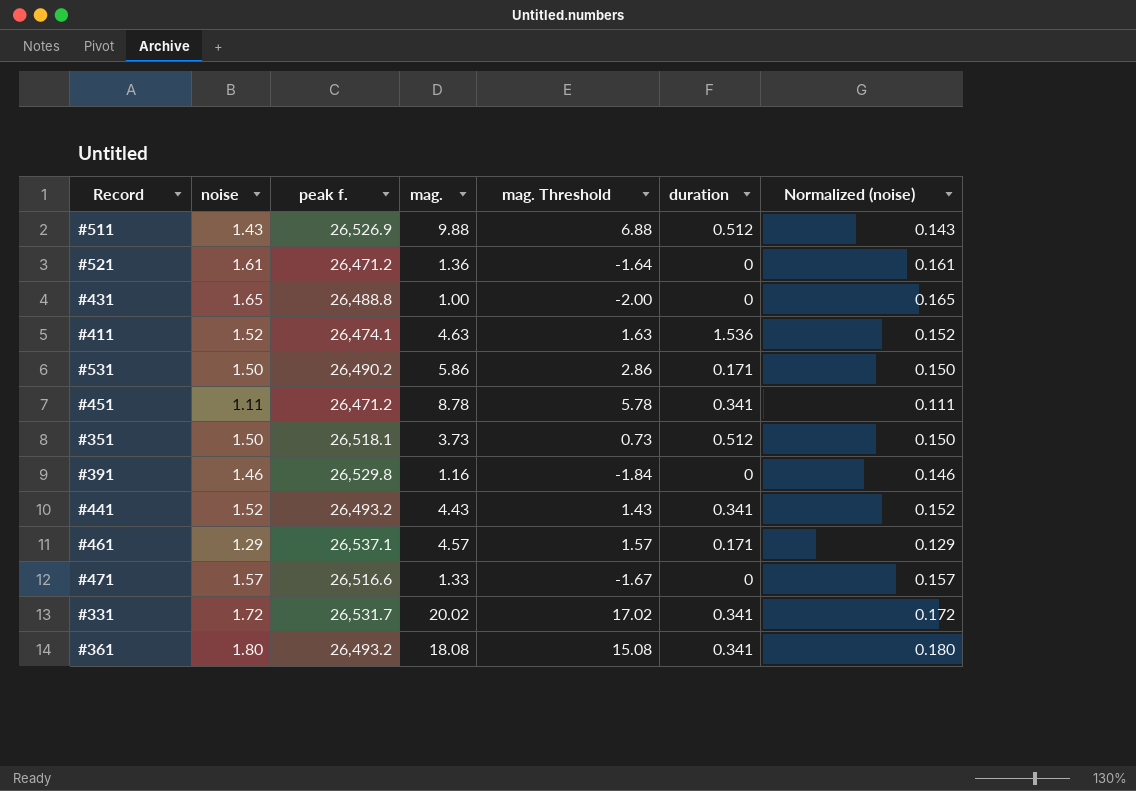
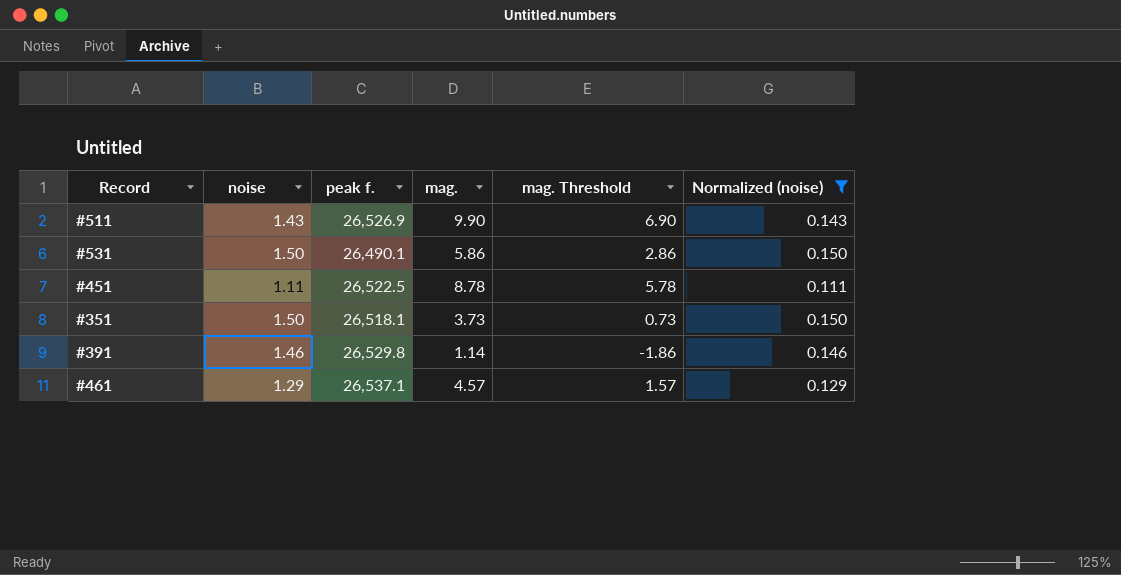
filter: none -> Normalized (noise) <= 0.150
column duration | position: 6 -> none
#511 | mag.: 9.88 -> 9.90
#511 | mag. Threshold: 6.88 -> 6.90
#531 | peak f.: 26,490.2 -> 26,490.1
#451 | peak f.: 26,471.2 -> 26,522.5
#391 | mag.: 1.16 -> 1.14
#391 | mag. Threshold: -1.84 -> -1.86

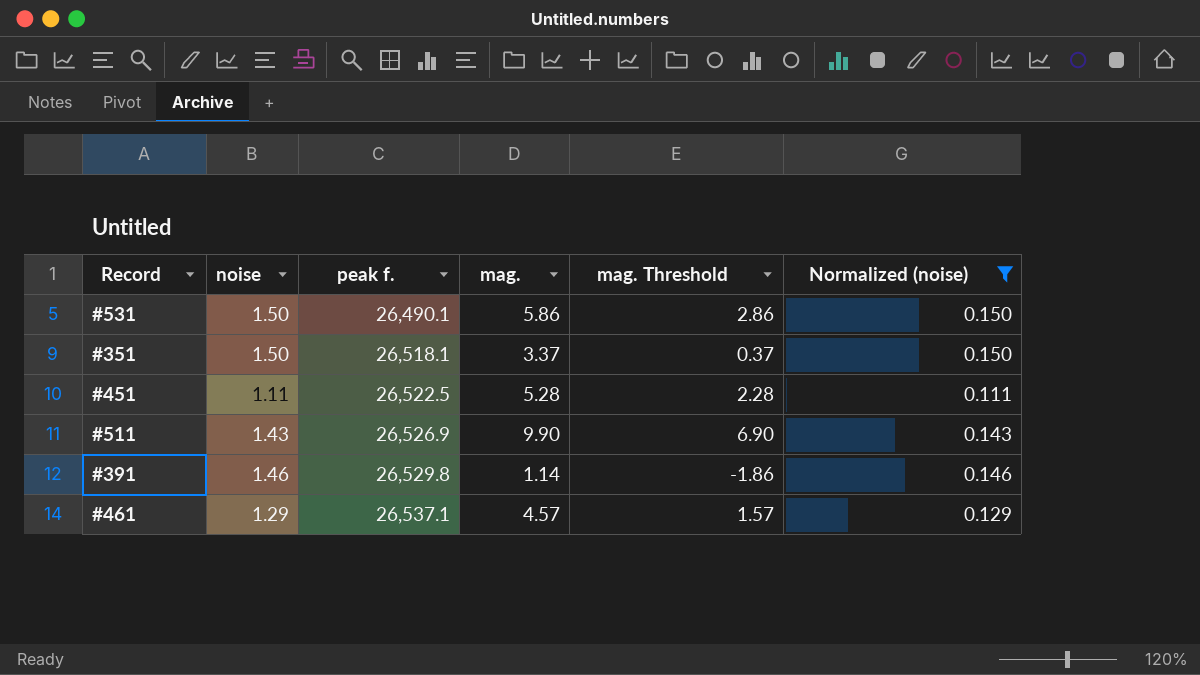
row order: none -> peak f. ascending
#351 | mag.: 3.73 -> 3.37
#351 | mag. Threshold: 0.73 -> 0.37
#451 | mag.: 8.78 -> 5.28
#451 | mag. Threshold: 5.78 -> 2.28

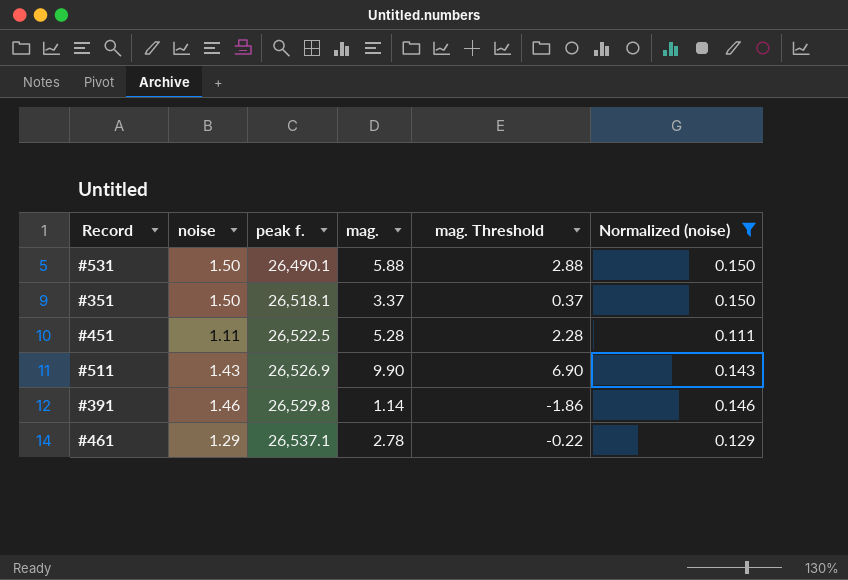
#531 | mag.: 5.86 -> 5.88
#531 | mag. Threshold: 2.86 -> 2.88
#461 | mag.: 4.57 -> 2.78
#461 | mag. Threshold: 1.57 -> -0.22

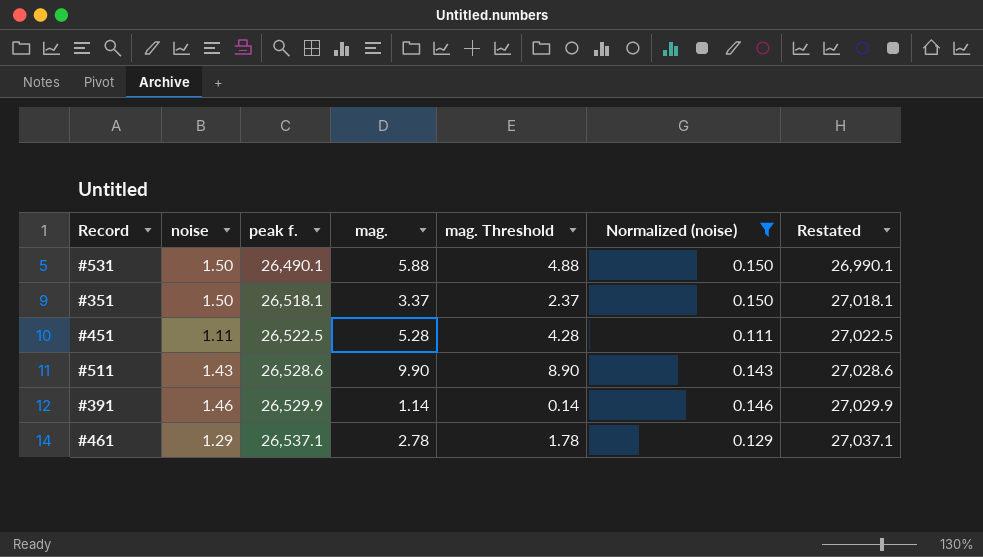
column mag. Threshold | formula: [mag.] - 3 -> [mag.] - 1
column Restated | formula: none -> [peak f.] + 500
#511 | peak f.: 26,526.9 -> 26,528.6
#391 | peak f.: 26,529.8 -> 26,529.9

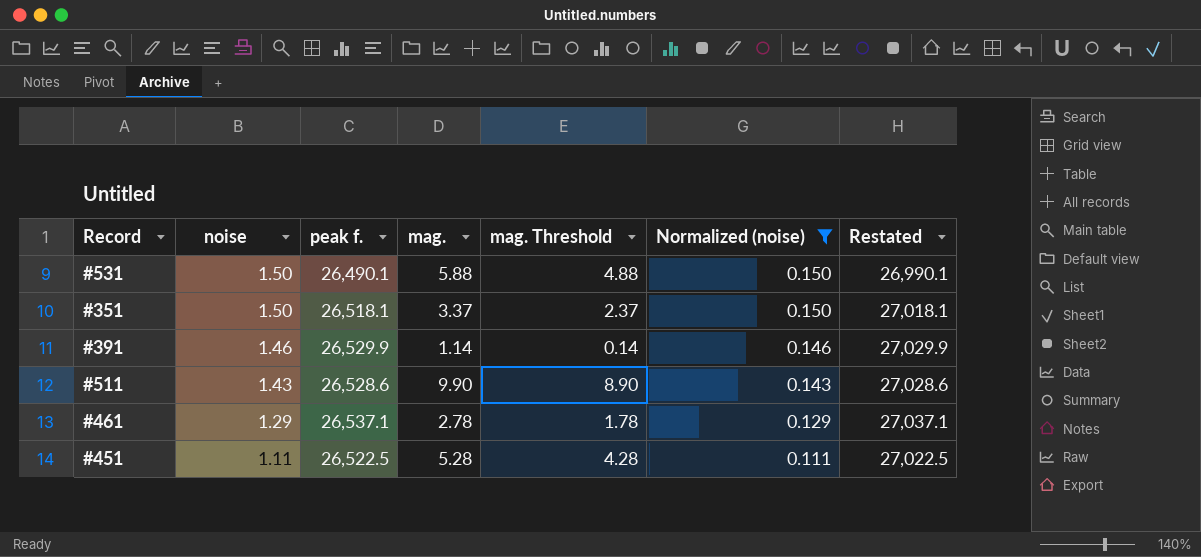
row order: peak f. ascending -> noise descending

